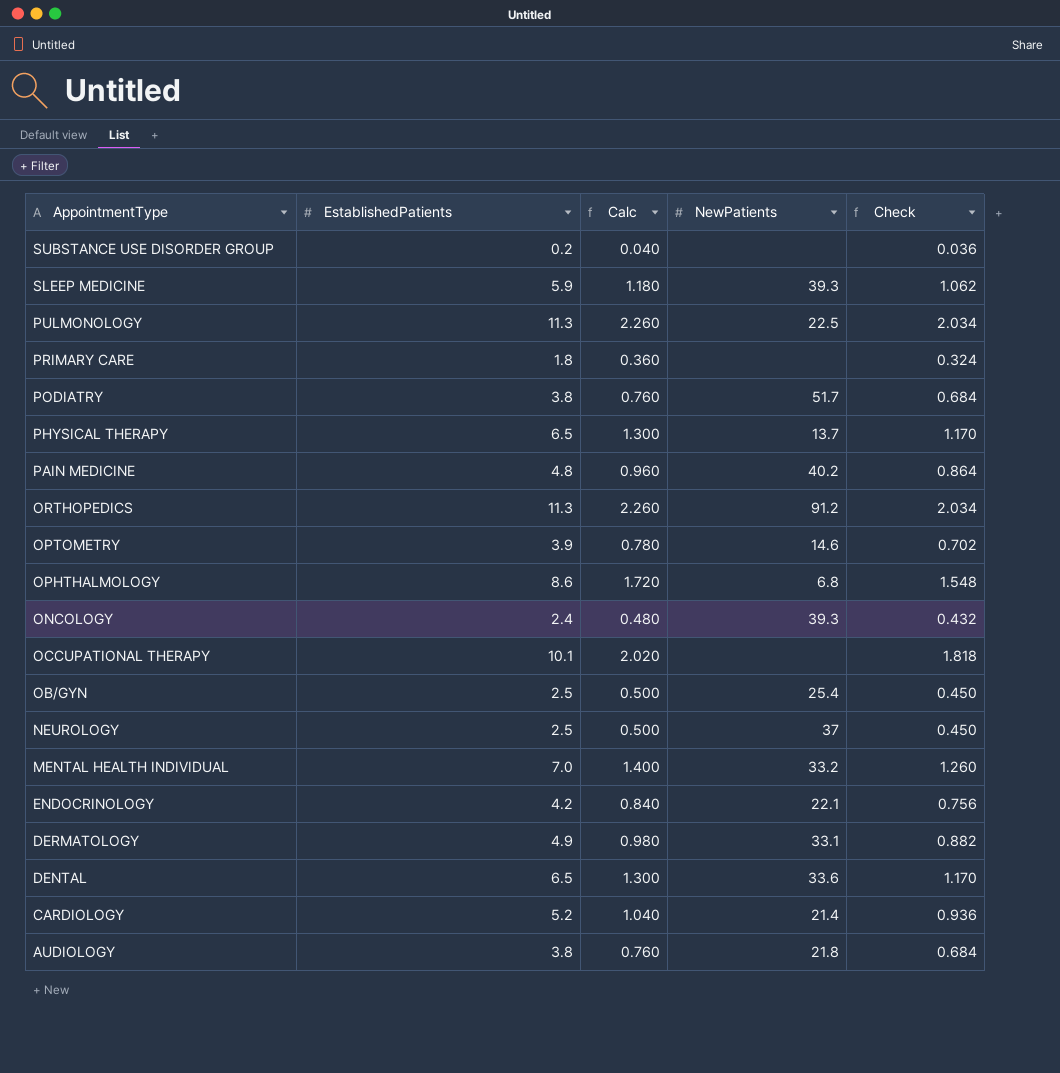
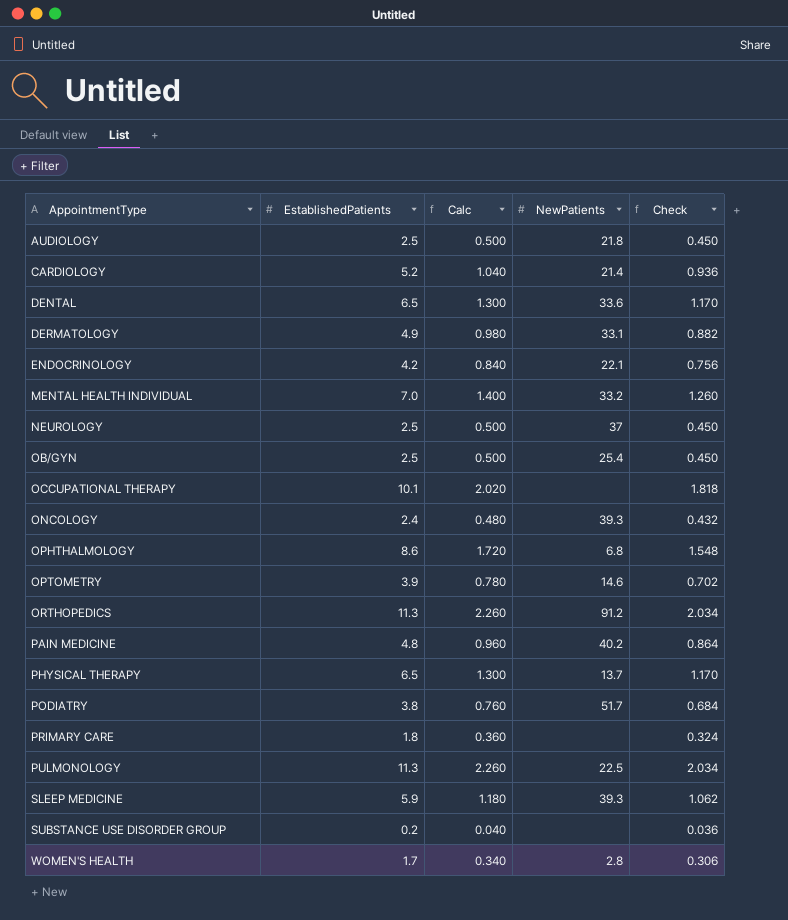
row order: AppointmentType descending -> AppointmentType ascending
AUDIOLOGY | EstablishedPatients: 3.8 -> 2.5
AUDIOLOGY | Calc: 0.760 -> 0.500
AUDIOLOGY | Check: 0.684 -> 0.450
row WOMEN'S HEALTH: none -> 1.7 | 0.340 | 2.8 | 0.306

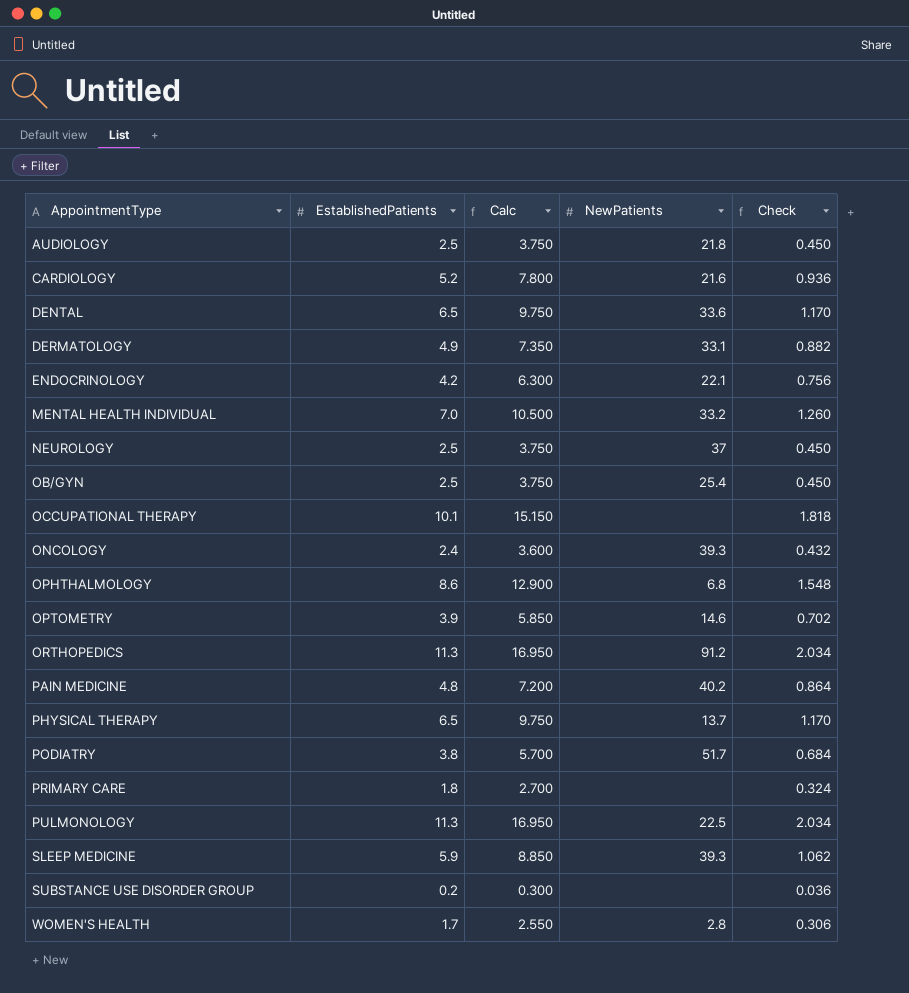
column Calc | formula: [EstablishedPatients] * 0.2 -> [EstablishedPatients] * 1.5
CARDIOLOGY | NewPatients: 21.4 -> 21.6

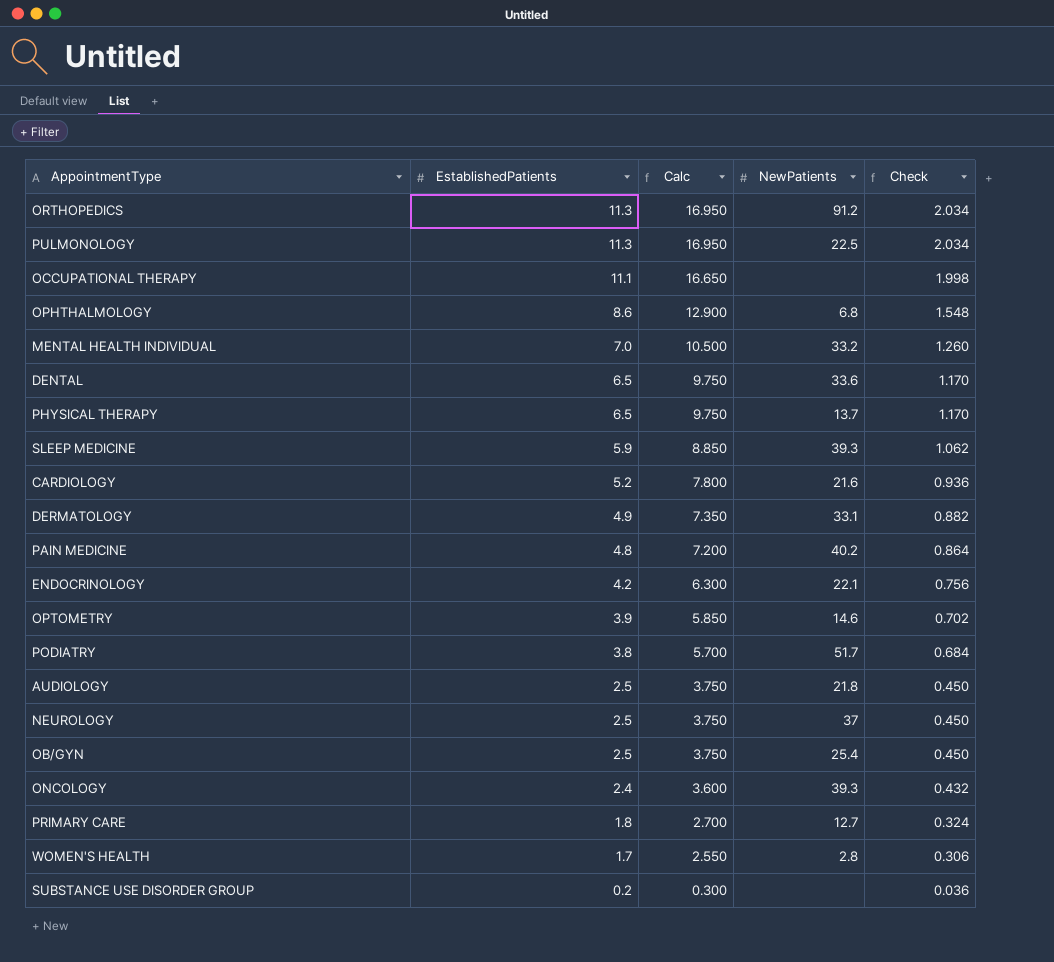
row order: AppointmentType ascending -> EstablishedPatients descending
OCCUPATIONAL THERAPY | EstablishedPatients: 10.1 -> 11.1
OCCUPATIONAL THERAPY | Calc: 15.150 -> 16.650
OCCUPATIONAL THERAPY | Check: 1.818 -> 1.998
PRIMARY CARE | NewPatients: none -> 12.7

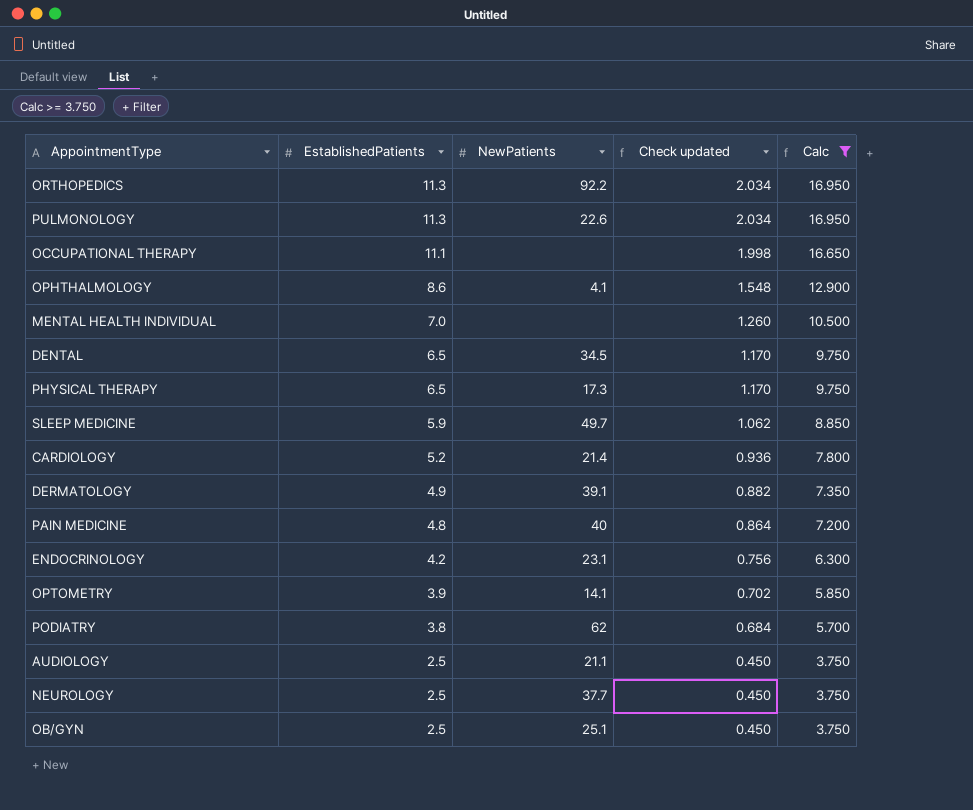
filter: none -> Calc >= 3.750
column name: Check -> Check updated
column Calc | position: 3 -> 5
ORTHOPEDICS | NewPatients: 91.2 -> 92.2
PULMONOLOGY | NewPatients: 22.5 -> 22.6
OPHTHALMOLOGY | NewPatients: 6.8 -> 4.1
MENTAL HEALTH INDIVIDUAL | NewPatients: 33.2 -> none
DENTAL | NewPatients: 33.6 -> 34.5
PHYSICAL THERAPY | NewPatients: 13.7 -> 17.3
SLEEP MEDICINE | NewPatients: 39.3 -> 49.7
CARDIOLOGY | NewPatients: 21.6 -> 21.4
DERMATOLOGY | NewPatients: 33.1 -> 39.1
PAIN MEDICINE | NewPatients: 40.2 -> 40
ENDOCRINOLOGY | NewPatients: 22.1 -> 23.1
OPTOMETRY | NewPatients: 14.6 -> 14.1
PODIATRY | NewPatients: 51.7 -> 62
AUDIOLOGY | NewPatients: 21.8 -> 21.1
NEUROLOGY | NewPatients: 37 -> 37.7
OB/GYN | NewPatients: 25.4 -> 25.1

